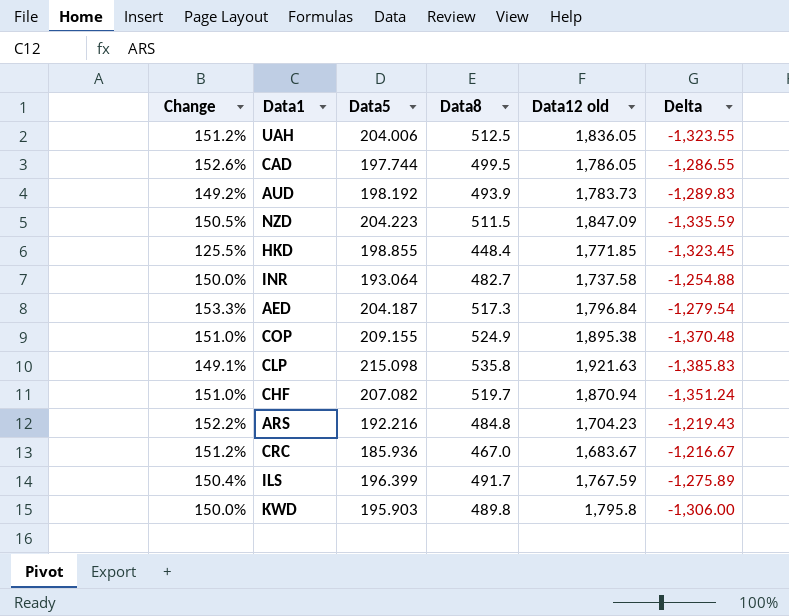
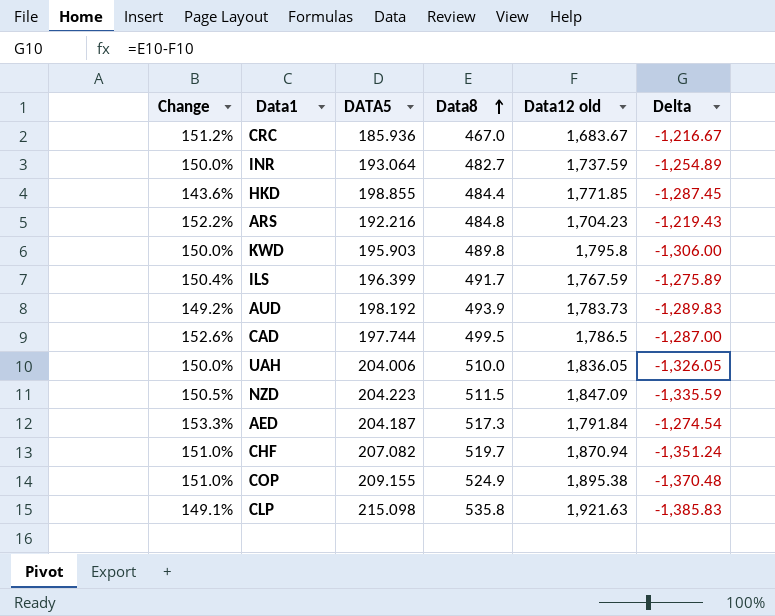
row order: none -> Data8 ascending
column name: Data5 -> DATA5
INR | Data12 old: 1,737.58 -> 1,737.59
INR | Delta: -1,254.88 -> -1,254.89
HKD | Change: 125.5% -> 143.6%
HKD | Data8: 448.4 -> 484.4
HKD | Delta: -1,323.45 -> -1,287.45
CAD | Data12 old: 1,786.05 -> 1,786.5
CAD | Delta: -1,286.55 -> -1,287.00
UAH | Change: 151.2% -> 150.0%
UAH | Data8: 512.5 -> 510.0
UAH | Delta: -1,323.55 -> -1,326.05
AED | Data12 old: 1,796.84 -> 1,791.84
AED | Delta: -1,279.54 -> -1,274.54

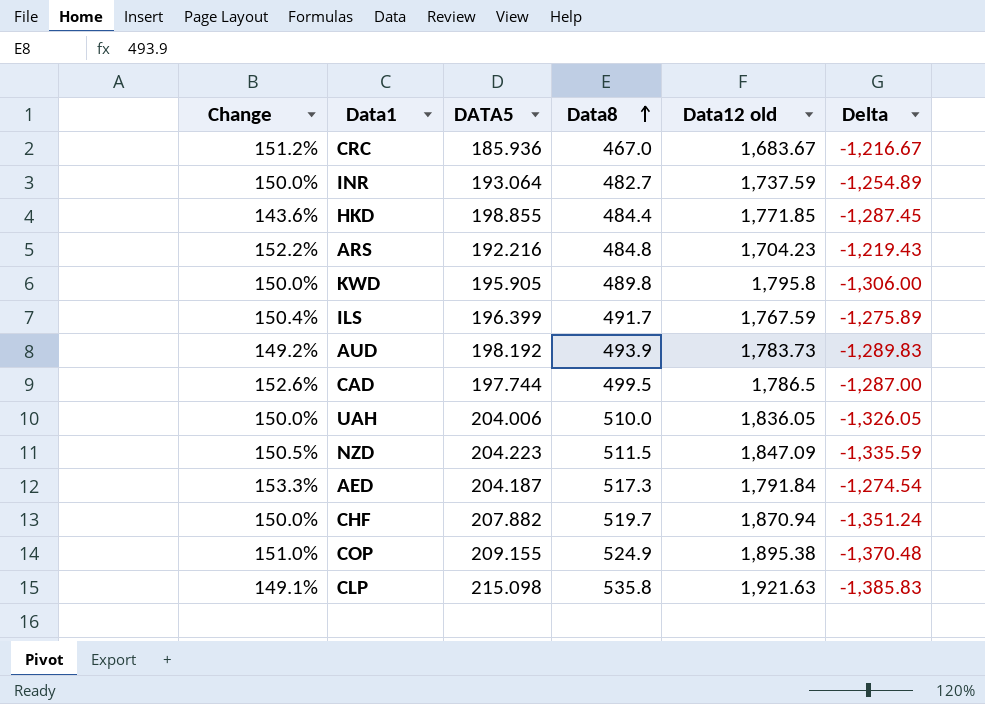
KWD | DATA5: 195.903 -> 195.905
CHF | Change: 151.0% -> 150.0%
CHF | DATA5: 207.082 -> 207.882

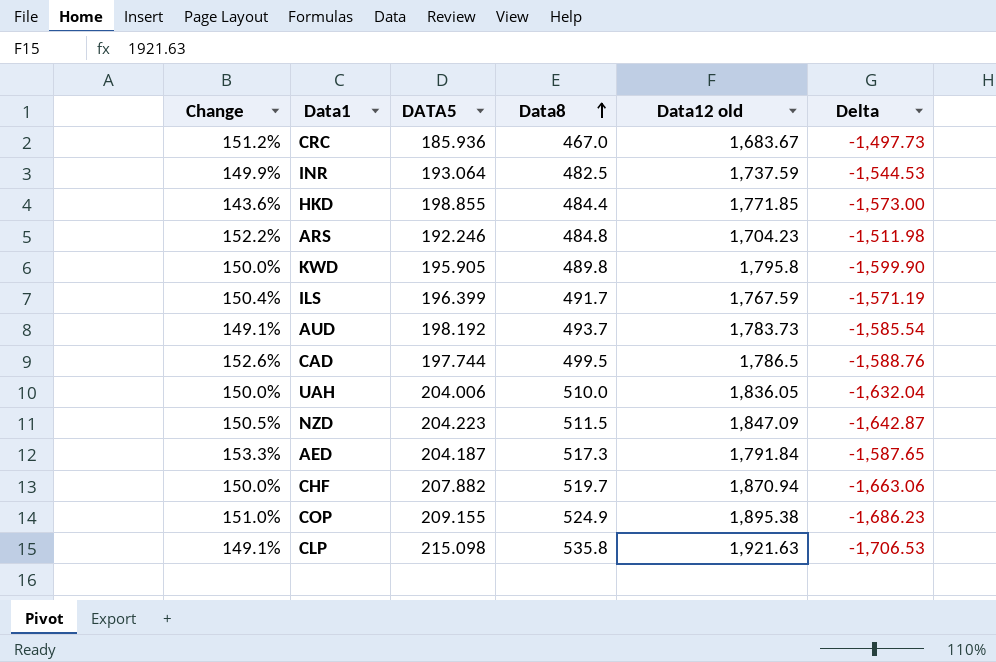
column Delta | formula: [Data8] - [Data12 old] -> [DATA5] - [Data12 old]
INR | Change: 150.0% -> 149.9%
INR | Data8: 482.7 -> 482.5
ARS | DATA5: 192.216 -> 192.246
AUD | Change: 149.2% -> 149.1%
AUD | Data8: 493.9 -> 493.7

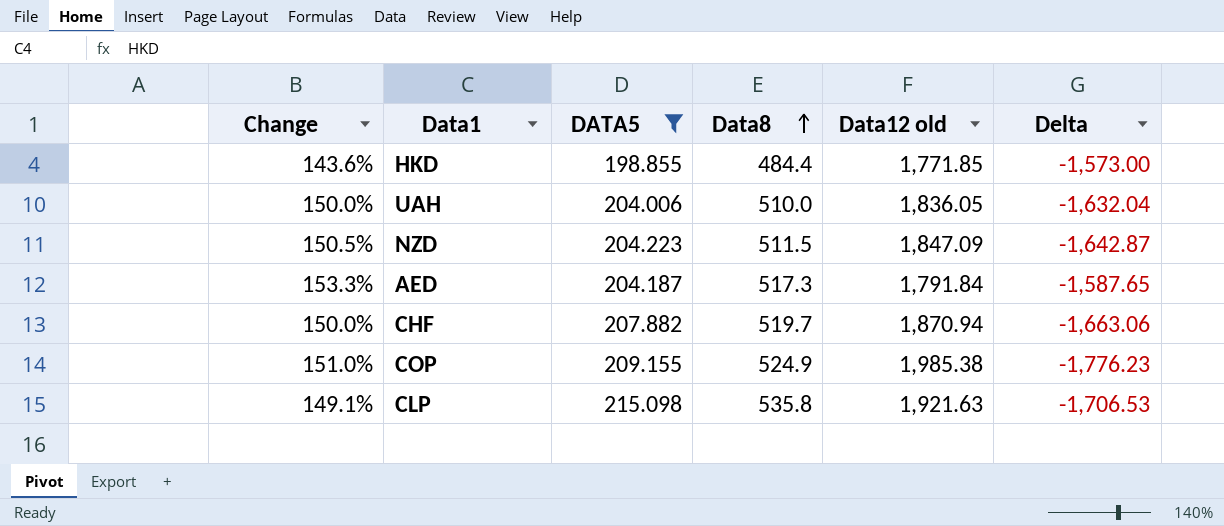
filter: none -> DATA5 >= 198.855
COP | Data12 old: 1,895.38 -> 1,985.38
COP | Delta: -1,686.23 -> -1,776.23

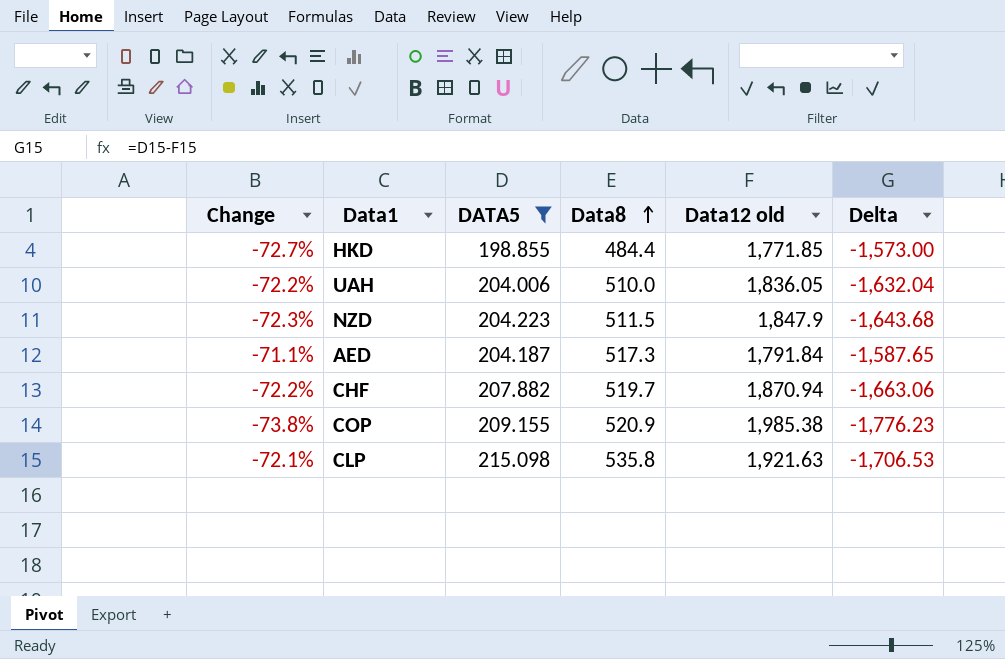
column Change | formula: ([Data8] - [DATA5]) / [DATA5] -> ([Data8] - [Data12 old]) / [Data12 old]
NZD | Data12 old: 1,847.09 -> 1,847.9
NZD | Delta: -1,642.87 -> -1,643.68
COP | Data8: 524.9 -> 520.9

